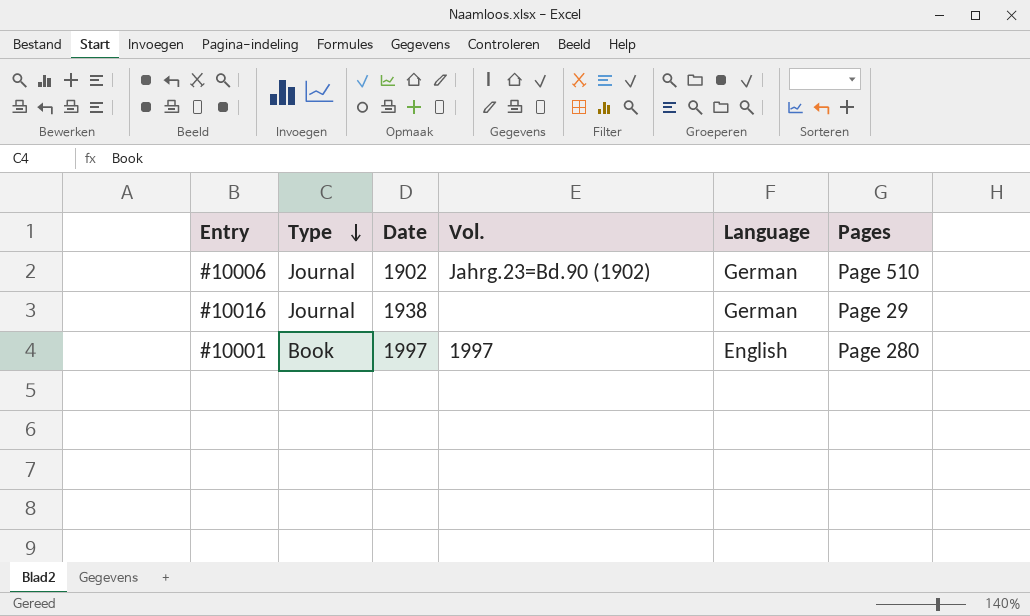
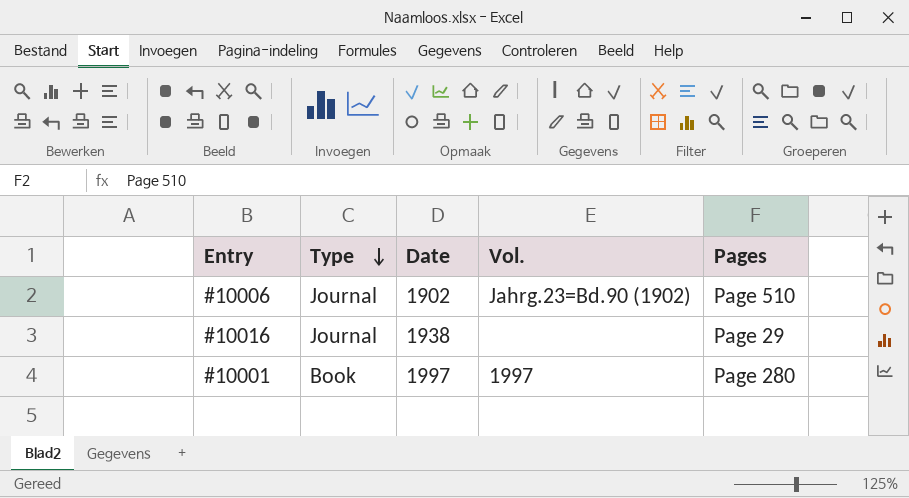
column Language | position: 5 -> none

